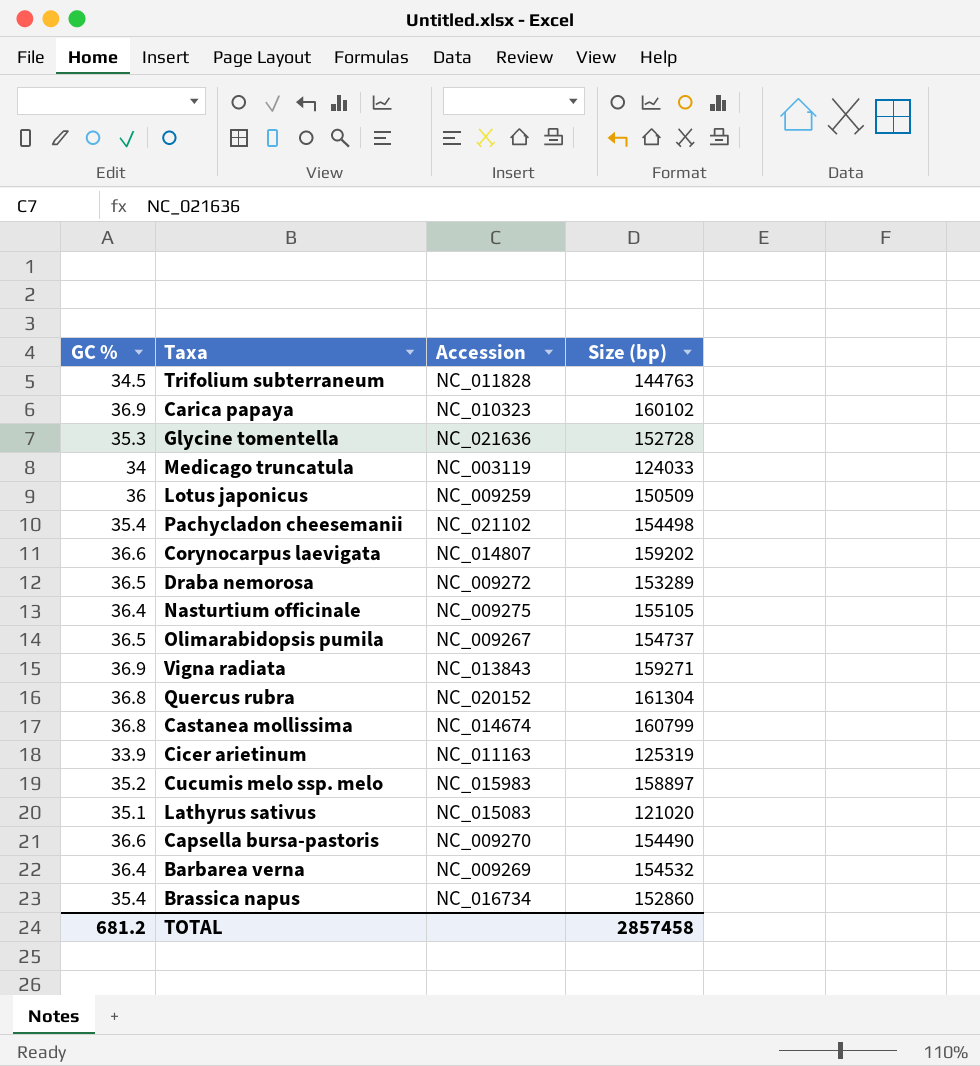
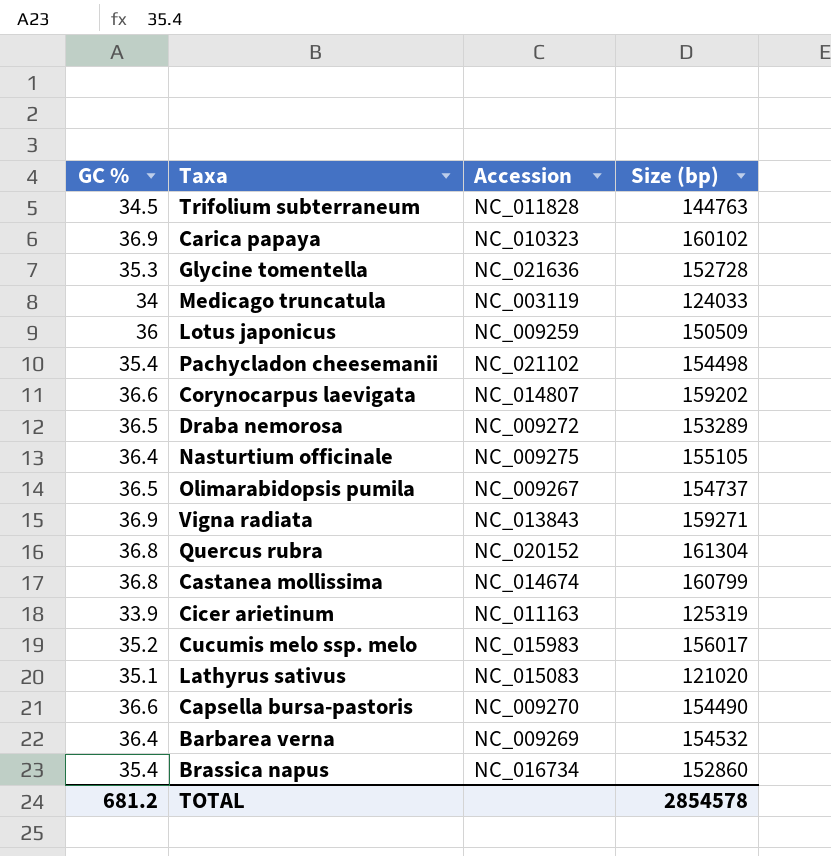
Cucumis melo ssp. melo | Size (bp): 158897 -> 156017
TOTAL | Size (bp): 2857458 -> 2854578

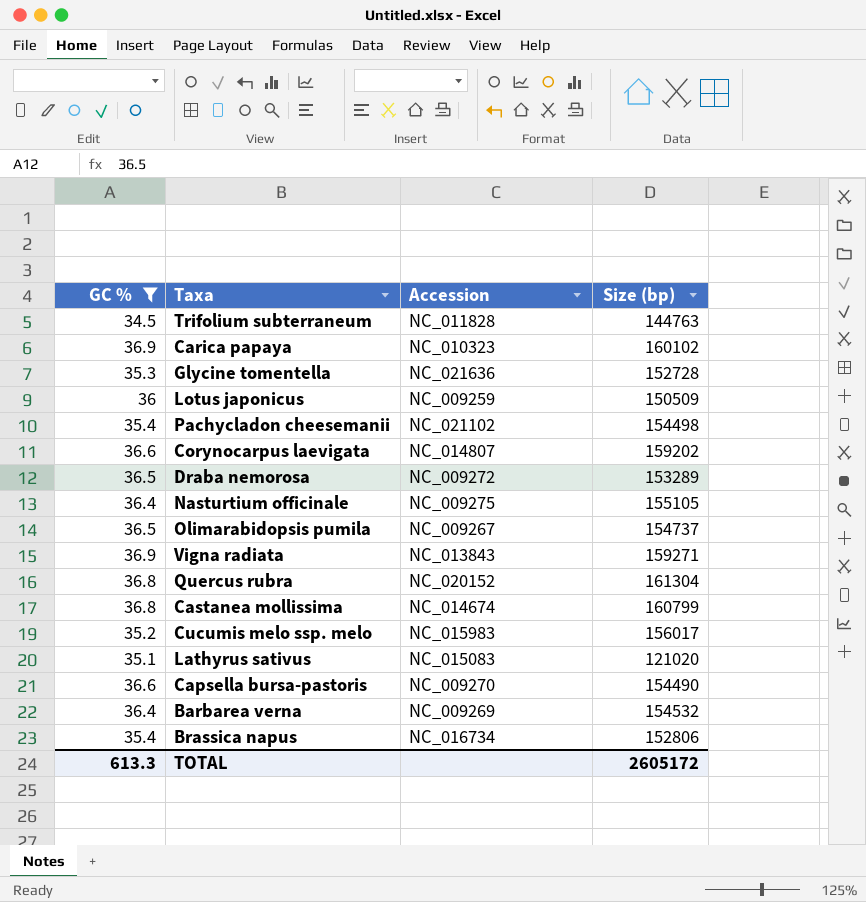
filter: none -> GC % >= 34.5
Brassica napus | Size (bp): 152860 -> 152806
TOTAL | GC %: 681.2 -> 613.3
TOTAL | Size (bp): 2854578 -> 2605172

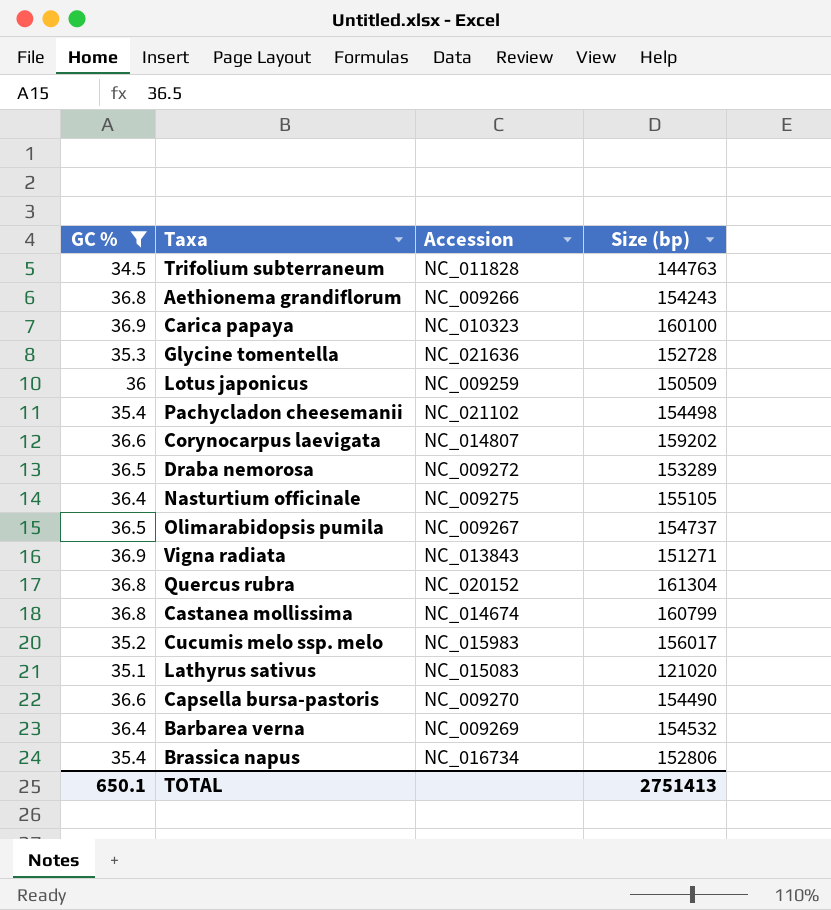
row Aethionema grandiflorum: none -> 36.8 | NC_009266 | 154243
Carica papaya | Size (bp): 160102 -> 160100
Vigna radiata | Size (bp): 159271 -> 151271
TOTAL | GC %: 613.3 -> 650.1
TOTAL | Size (bp): 2605172 -> 2751413

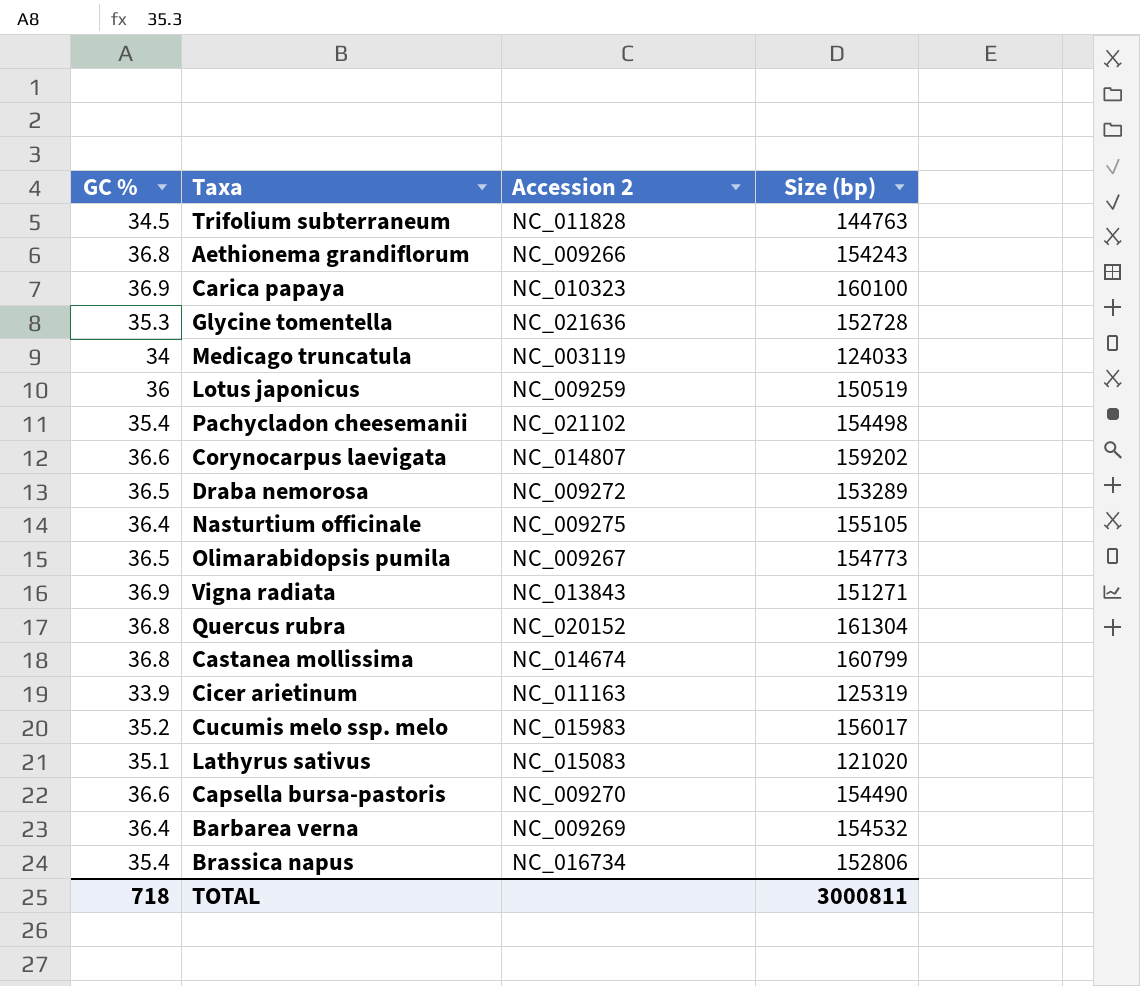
filter: GC % >= 34.5 -> none
column name: Accession -> Accession 2
Lotus japonicus | Size (bp): 150509 -> 150519
Olimarabidopsis pumila | Size (bp): 154737 -> 154773
TOTAL | GC %: 650.1 -> 718
TOTAL | Size (bp): 2751413 -> 3000811

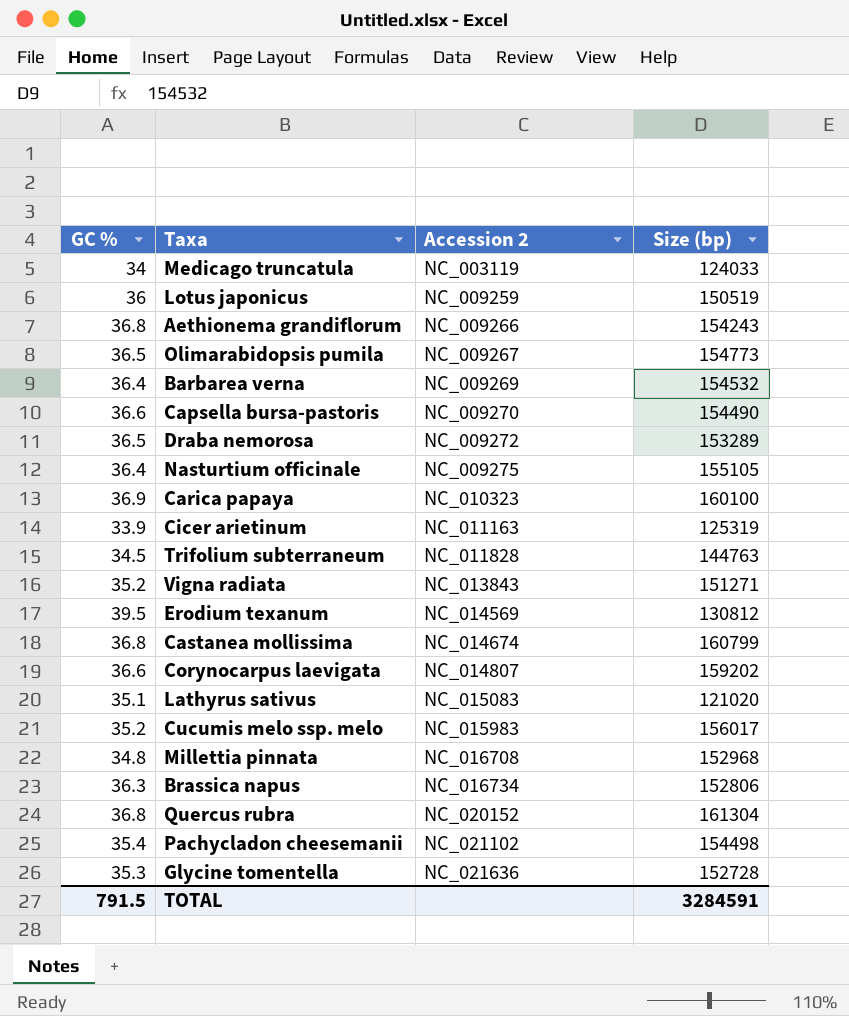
row order: none -> Accession 2 ascending
Vigna radiata | GC %: 36.9 -> 35.2
row Erodium texanum: none -> 39.5 | NC_014569 | 130812
row Millettia pinnata: none -> 34.8 | NC_016708 | 152968
Brassica napus | GC %: 35.4 -> 36.3
TOTAL | GC %: 718 -> 791.5
TOTAL | Size (bp): 3000811 -> 3284591

